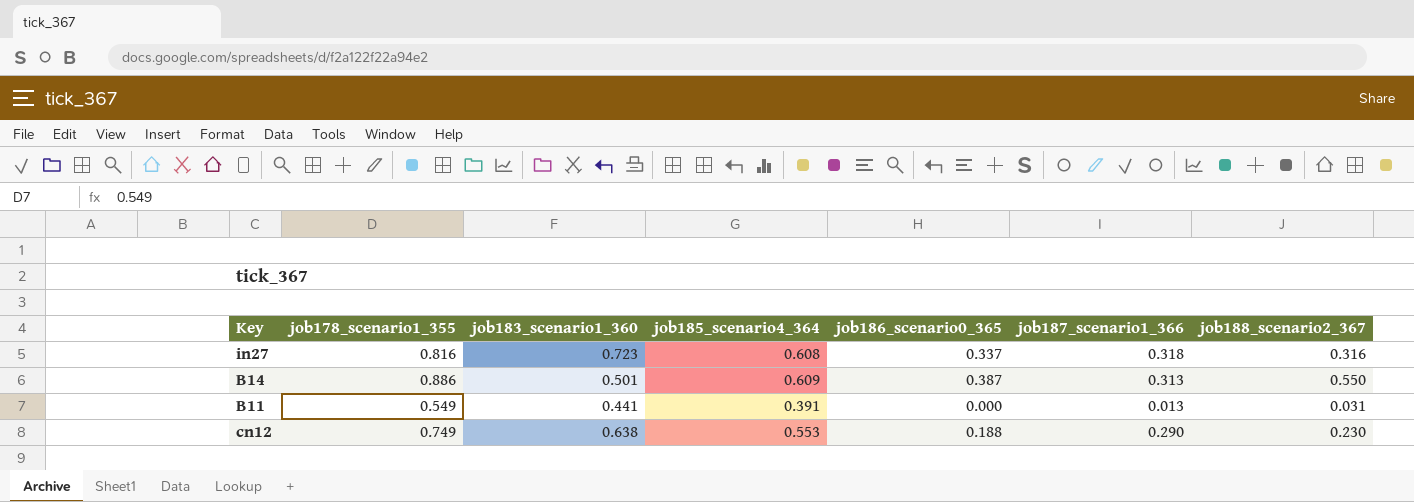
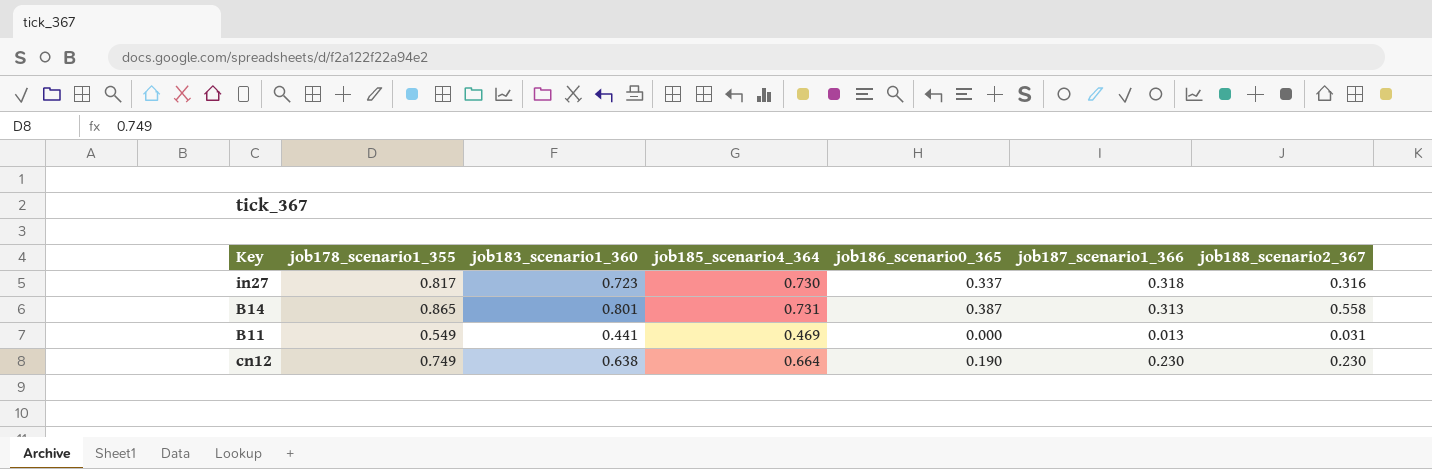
in27 | job178_scenario1_355: 0.816 -> 0.817
in27 | job185_scenario4_364: 0.608 -> 0.730
B14 | job178_scenario1_355: 0.886 -> 0.865
B14 | job183_scenario1_360: 0.501 -> 0.801
B14 | job185_scenario4_364: 0.609 -> 0.731
B14 | job188_scenario2_367: 0.550 -> 0.558
B11 | job185_scenario4_364: 0.391 -> 0.469
cn12 | job185_scenario4_364: 0.553 -> 0.664
cn12 | job186_scenario0_365: 0.188 -> 0.190
cn12 | job187_scenario1_366: 0.290 -> 0.230

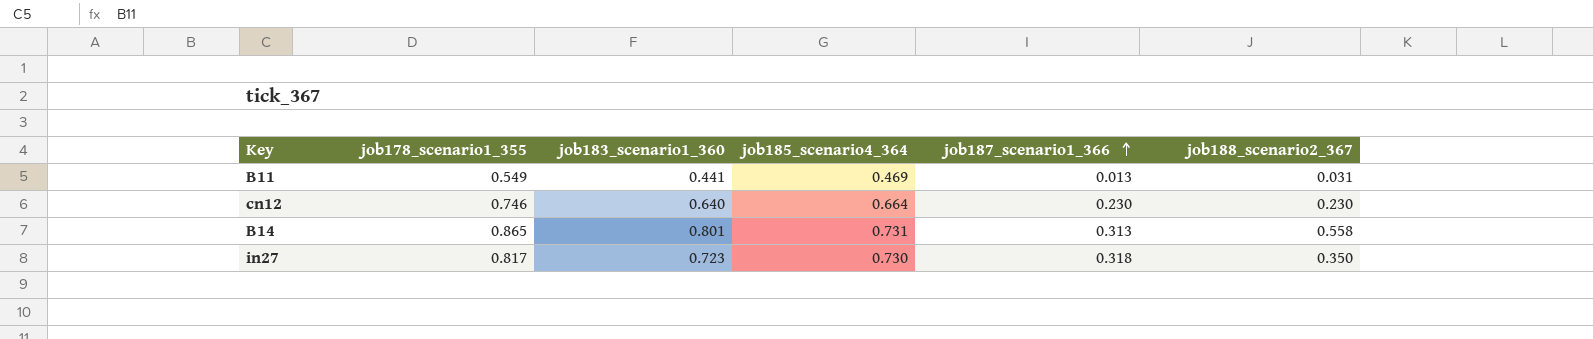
row order: none -> job187_scenario1_366 ascending
column job186_scenario0_365 | position: 5 -> none
cn12 | job178_scenario1_355: 0.749 -> 0.746
cn12 | job183_scenario1_360: 0.638 -> 0.640
in27 | job188_scenario2_367: 0.316 -> 0.350

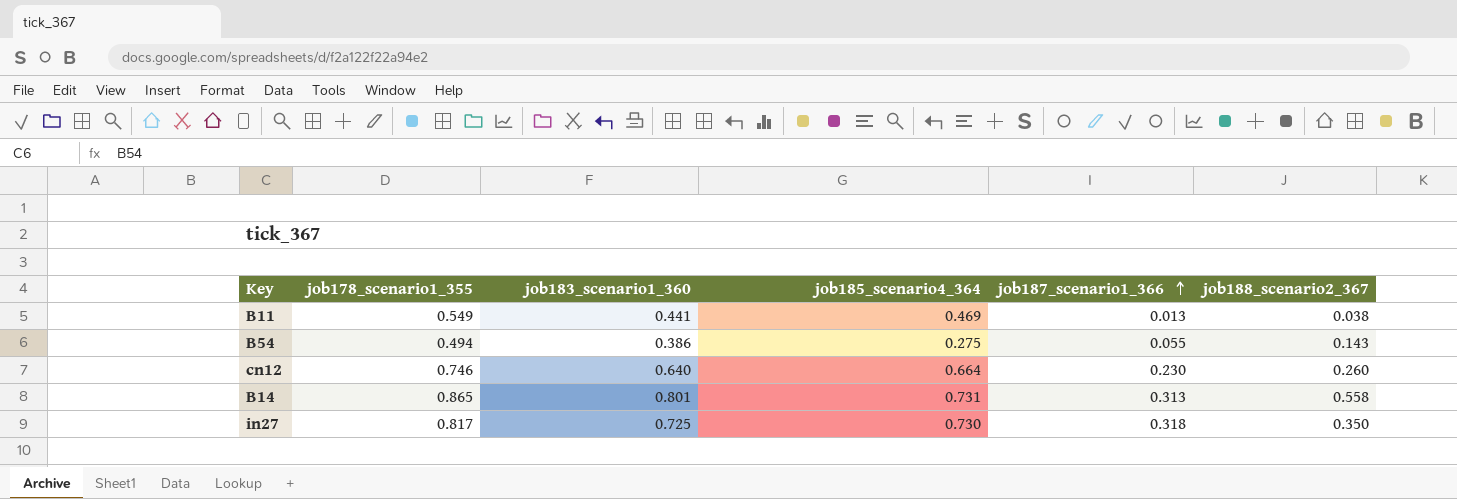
B11 | job188_scenario2_367: 0.031 -> 0.038
row B54: none -> 0.494 | 0.386 | 0.275 | 0.055 | 0.143
cn12 | job188_scenario2_367: 0.230 -> 0.260
in27 | job183_scenario1_360: 0.723 -> 0.725

